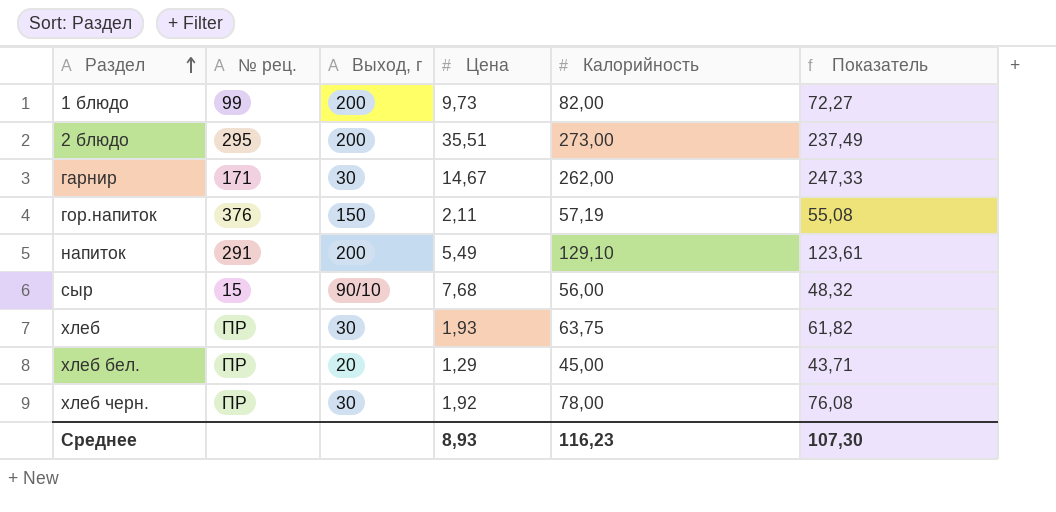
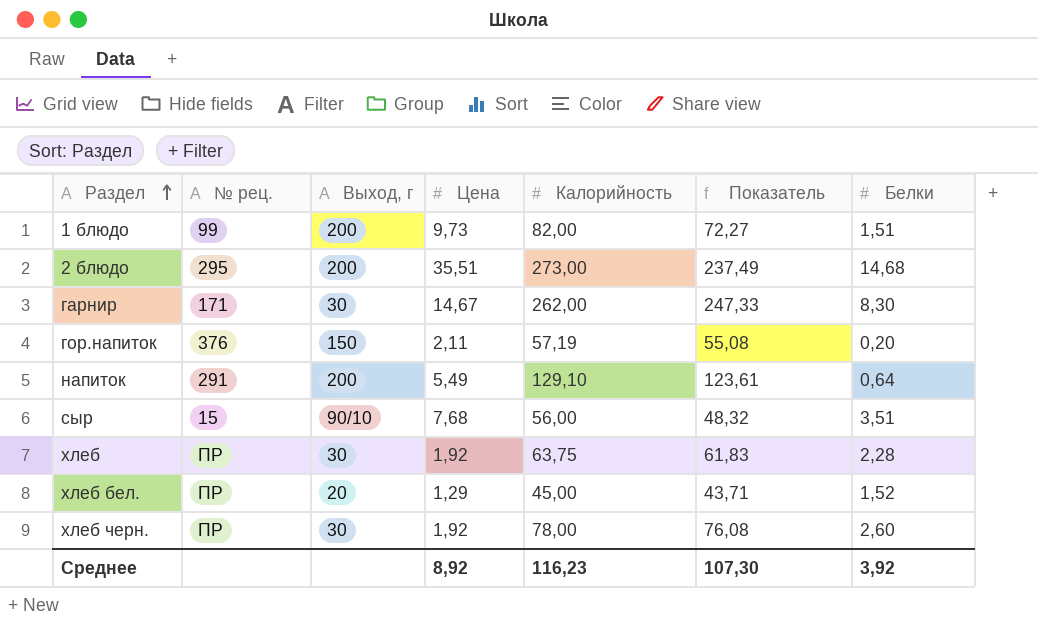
column Белки | position: none -> 7
хлеб | Цена: 1,93 -> 1,92
хлеб | Показатель: 61,82 -> 61,83
Среднее | Цена: 8,93 -> 8,92

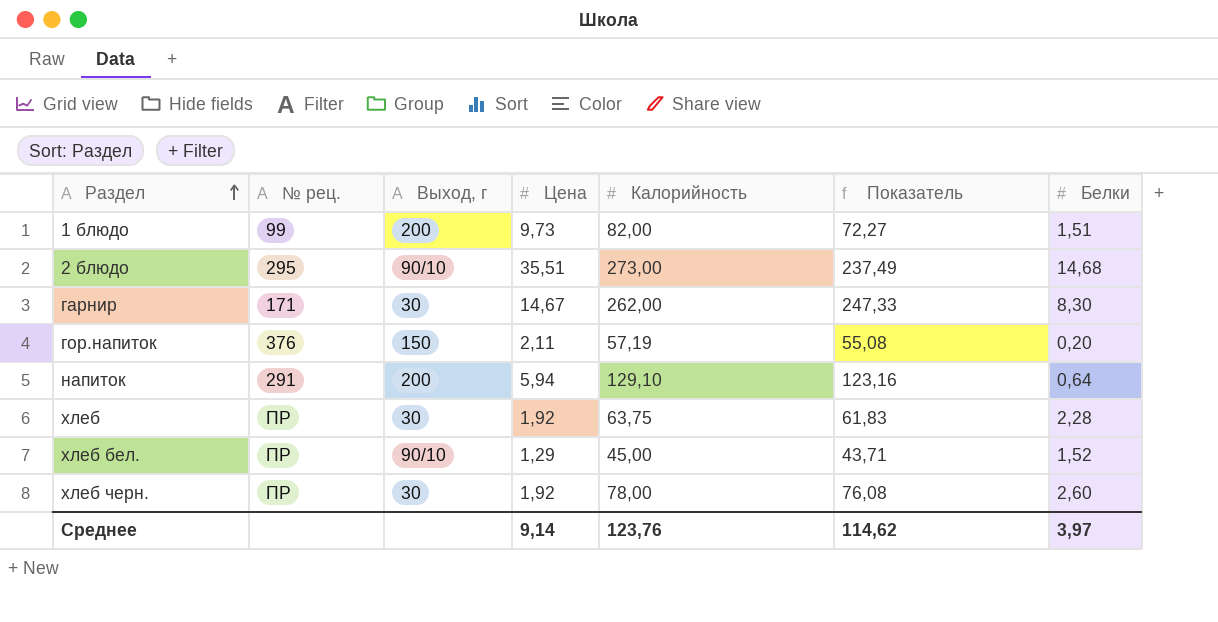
row сыр: 15 | 90/10 | 7,68 | 56,00 | 48,32 | 3,51 -> none
2 блюдо | Выход, г: 200 -> 90/10
напиток | Цена: 5,49 -> 5,94
напиток | Показатель: 123,61 -> 123,16
хлеб бел. | Выход, г: 20 -> 90/10
Среднее | Цена: 8,92 -> 9,14
Среднее | Калорийность: 116,23 -> 123,76
Среднее | Показатель: 107,30 -> 114,62
Среднее | Белки: 3,92 -> 3,97

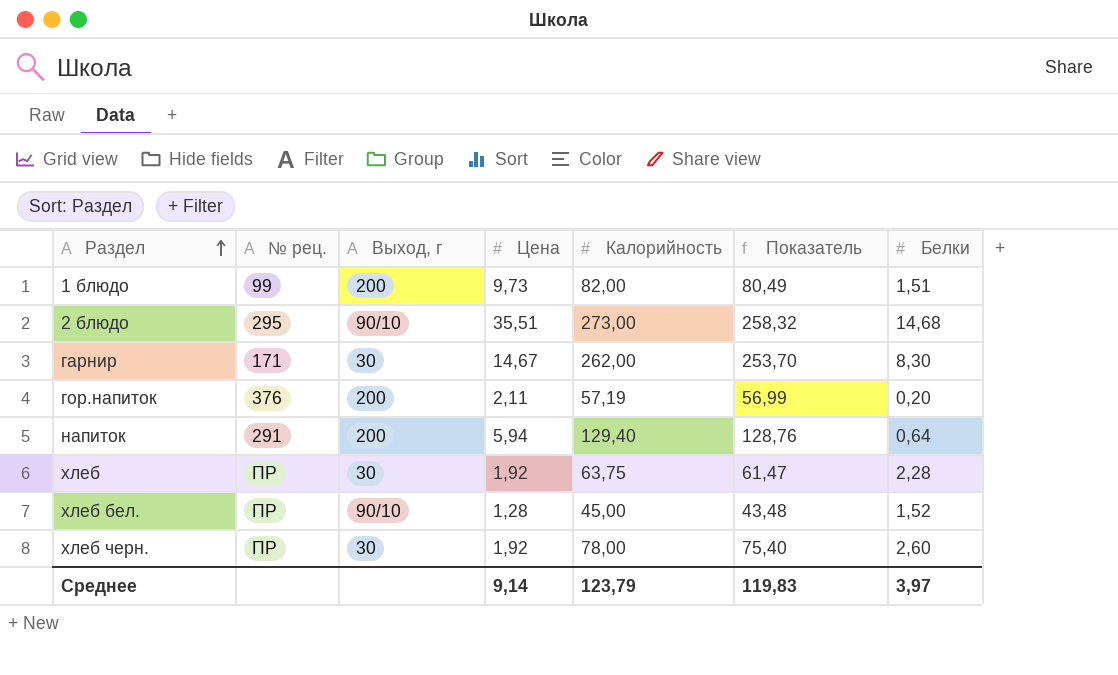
column Показатель | formula: [Калорийность] - [Цена] -> [Калорийность] - [Белки]
гор.напиток | Выход, г: 150 -> 200
напиток | Калорийность: 129,10 -> 129,40
хлеб бел. | Цена: 1,29 -> 1,28
Среднее | Калорийность: 123,76 -> 123,79
Среднее | Показатель: 114,62 -> 119,83

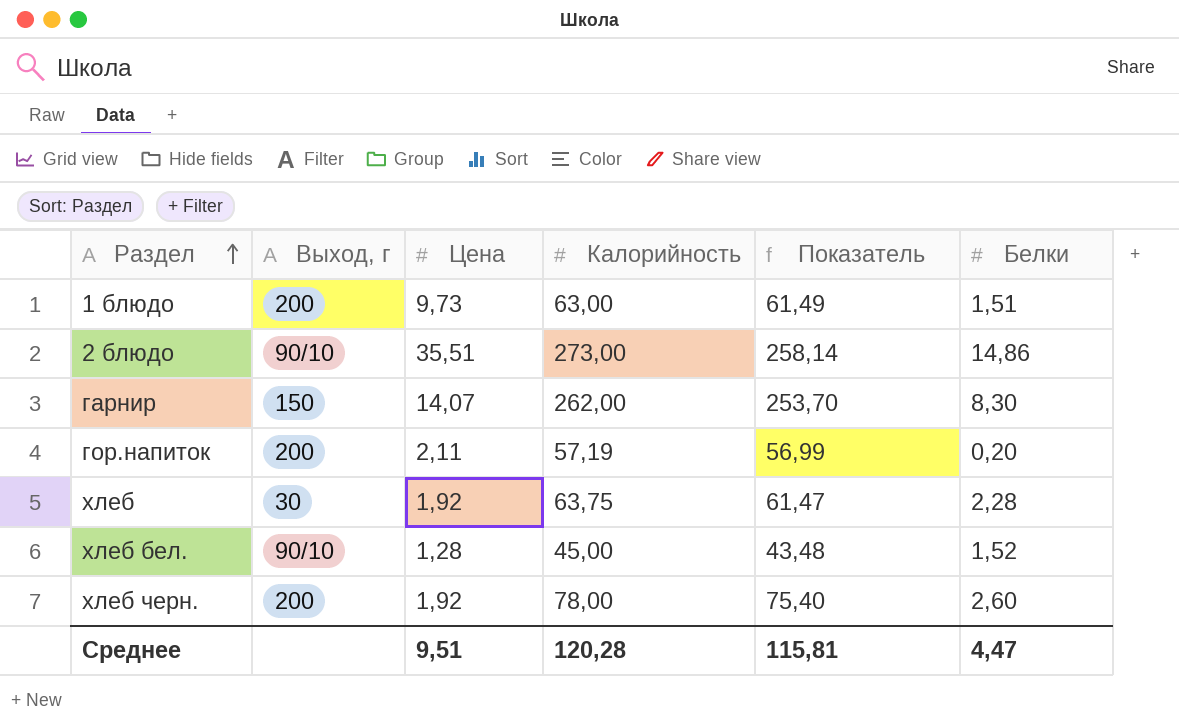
column № рец. | position: 2 -> none
row напиток: 291 | 200 | 5,94 | 129,40 | 128,76 | 0,64 -> none
1 блюдо | Калорийность: 82,00 -> 63,00
1 блюдо | Показатель: 80,49 -> 61,49
2 блюдо | Показатель: 258,32 -> 258,14
2 блюдо | Белки: 14,68 -> 14,86
гарнир | Выход, г: 30 -> 150
гарнир | Цена: 14,67 -> 14,07
хлеб черн. | Выход, г: 30 -> 200
Среднее | Цена: 9,14 -> 9,51
Среднее | Калорийность: 123,79 -> 120,28
Среднее | Показатель: 119,83 -> 115,81
Среднее | Белки: 3,97 -> 4,47

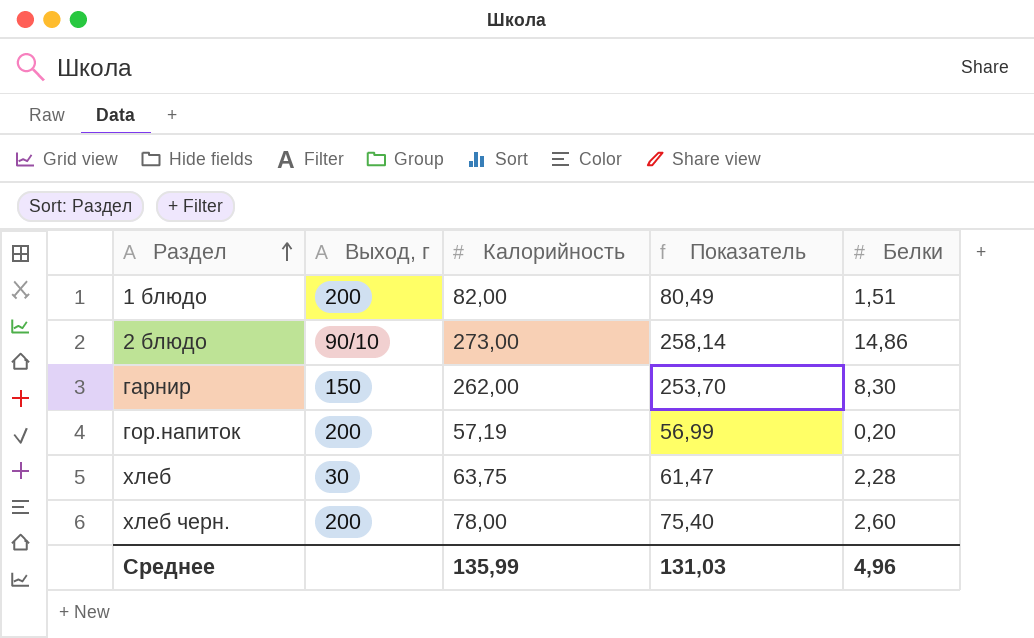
column Цена | position: 3 -> none
row хлеб бел.: 90/10 | 1,28 | 45,00 | 43,48 | 1,52 -> none
1 блюдо | Калорийность: 63,00 -> 82,00
1 блюдо | Показатель: 61,49 -> 80,49
Среднее | Калорийность: 120,28 -> 135,99
Среднее | Показатель: 115,81 -> 131,03
Среднее | Белки: 4,47 -> 4,96

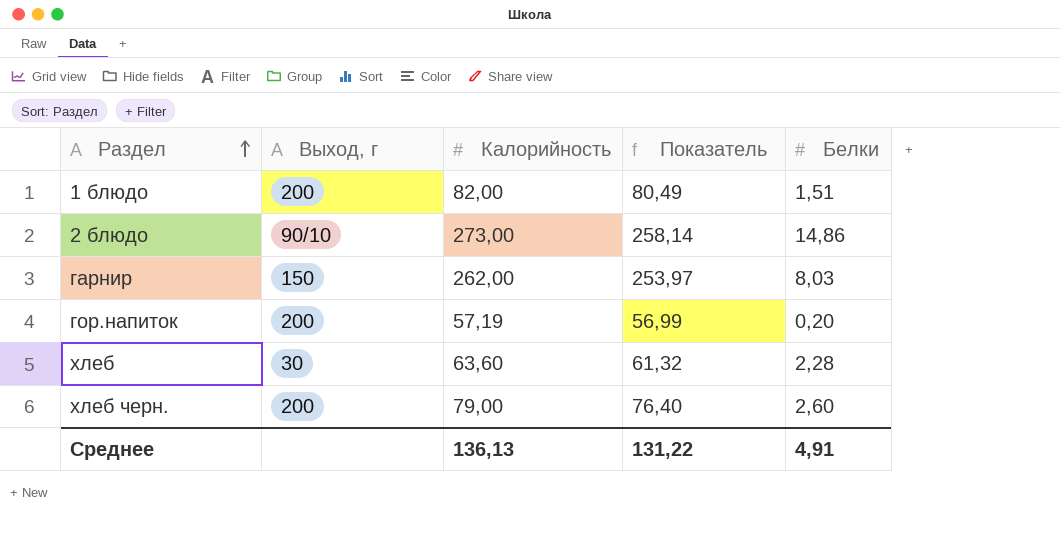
гарнир | Показатель: 253,70 -> 253,97
гарнир | Белки: 8,30 -> 8,03
хлеб | Калорийность: 63,75 -> 63,60
хлеб | Показатель: 61,47 -> 61,32
хлеб черн. | Калорийность: 78,00 -> 79,00
хлеб черн. | Показатель: 75,40 -> 76,40
Среднее | Калорийность: 135,99 -> 136,13
Среднее | Показатель: 131,03 -> 131,22
Среднее | Белки: 4,96 -> 4,91

